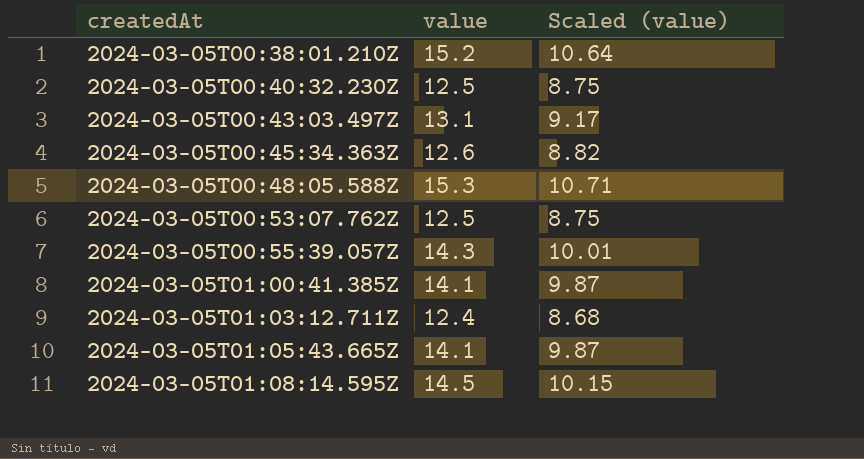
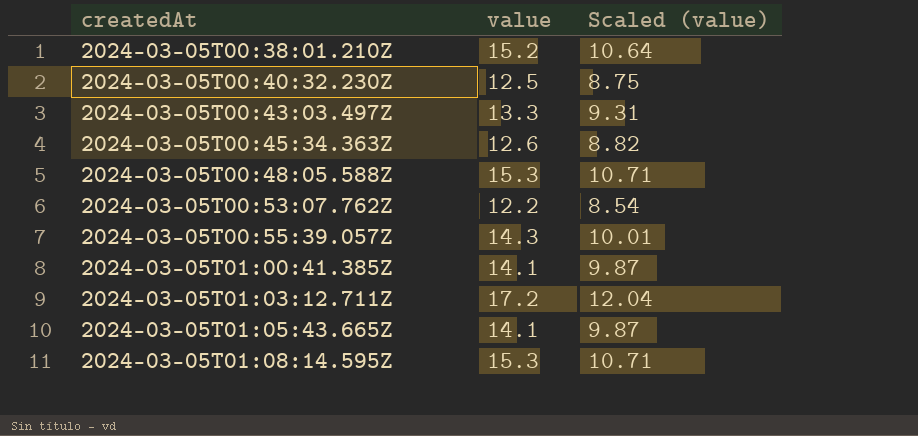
2024-03-05T00:43:03.497Z | value: 13.1 -> 13.3
2024-03-05T00:43:03.497Z | Scaled (value): 9.17 -> 9.31
2024-03-05T00:53:07.762Z | value: 12.5 -> 12.2
2024-03-05T00:53:07.762Z | Scaled (value): 8.75 -> 8.54
2024-03-05T01:03:12.711Z | value: 12.4 -> 17.2
2024-03-05T01:03:12.711Z | Scaled (value): 8.68 -> 12.04
2024-03-05T01:08:14.595Z | value: 14.5 -> 15.3
2024-03-05T01:08:14.595Z | Scaled (value): 10.15 -> 10.71

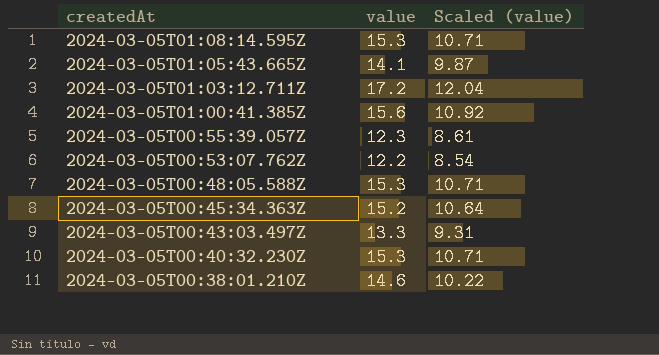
row order: createdAt ascending -> createdAt descending
2024-03-05T01:00:41.385Z | value: 14.1 -> 15.6
2024-03-05T01:00:41.385Z | Scaled (value): 9.87 -> 10.92
2024-03-05T00:55:39.057Z | value: 14.3 -> 12.3
2024-03-05T00:55:39.057Z | Scaled (value): 10.01 -> 8.61
2024-03-05T00:45:34.363Z | value: 12.6 -> 15.2
2024-03-05T00:45:34.363Z | Scaled (value): 8.82 -> 10.64
2024-03-05T00:40:32.230Z | value: 12.5 -> 15.3
2024-03-05T00:40:32.230Z | Scaled (value): 8.75 -> 10.71
2024-03-05T00:38:01.210Z | value: 15.2 -> 14.6
2024-03-05T00:38:01.210Z | Scaled (value): 10.64 -> 10.22

